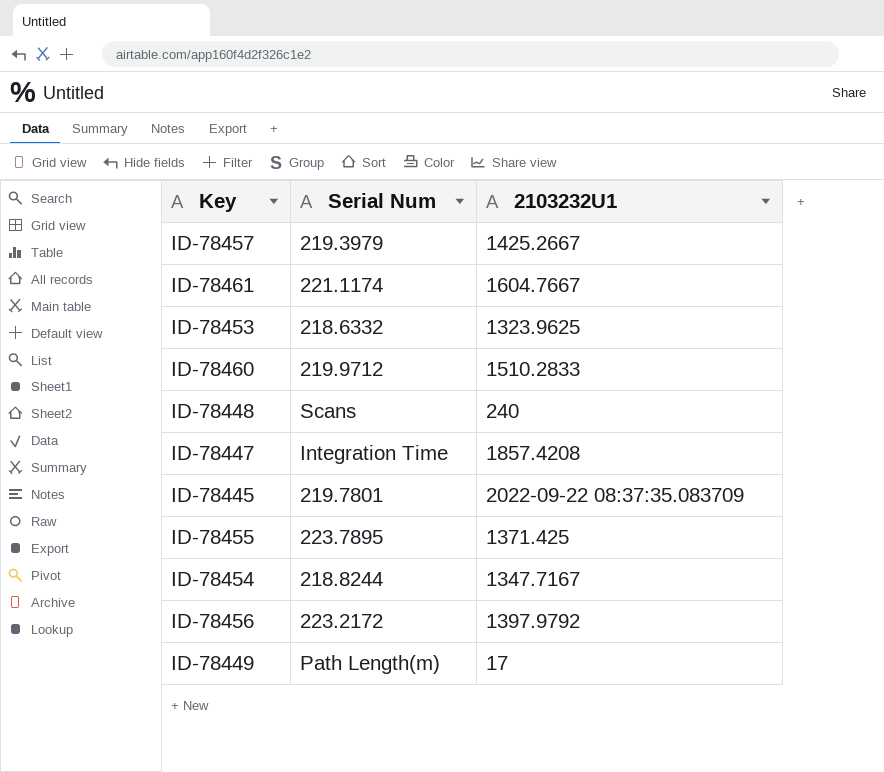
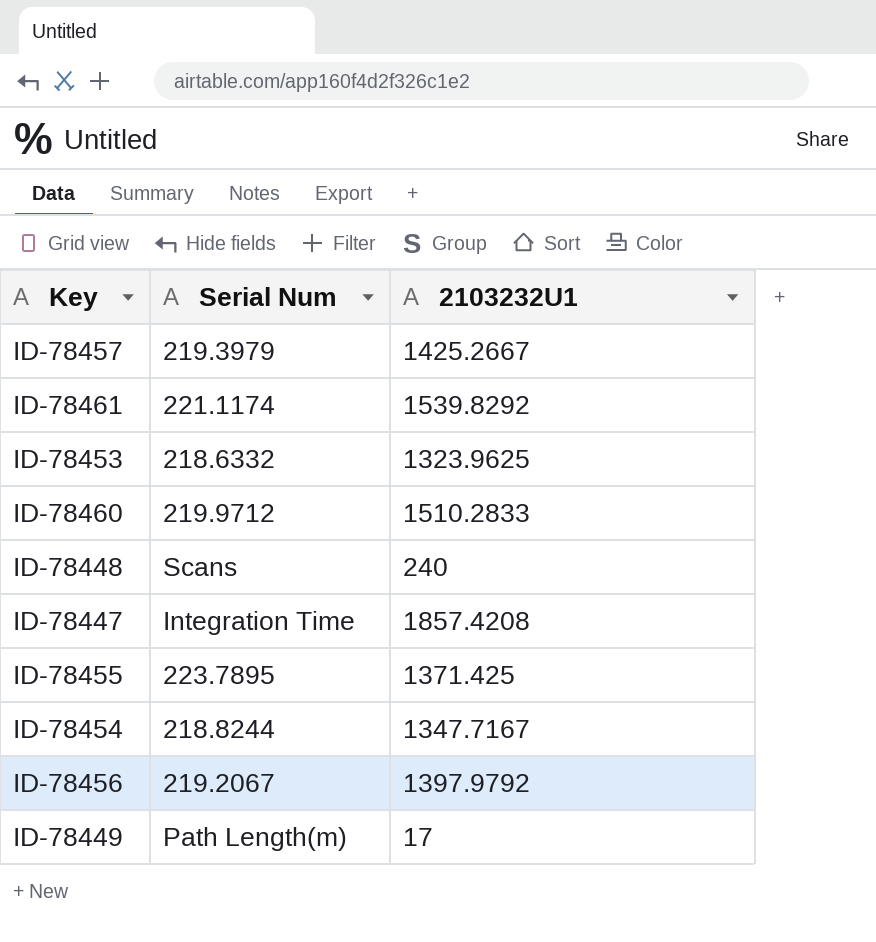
row ID-78445: 219.7801 | 2022-09-22 08:37:35.083709 -> none
ID-78461 | 2103232U1: 1604.7667 -> 1539.8292
ID-78456 | Serial Num: 223.2172 -> 219.2067

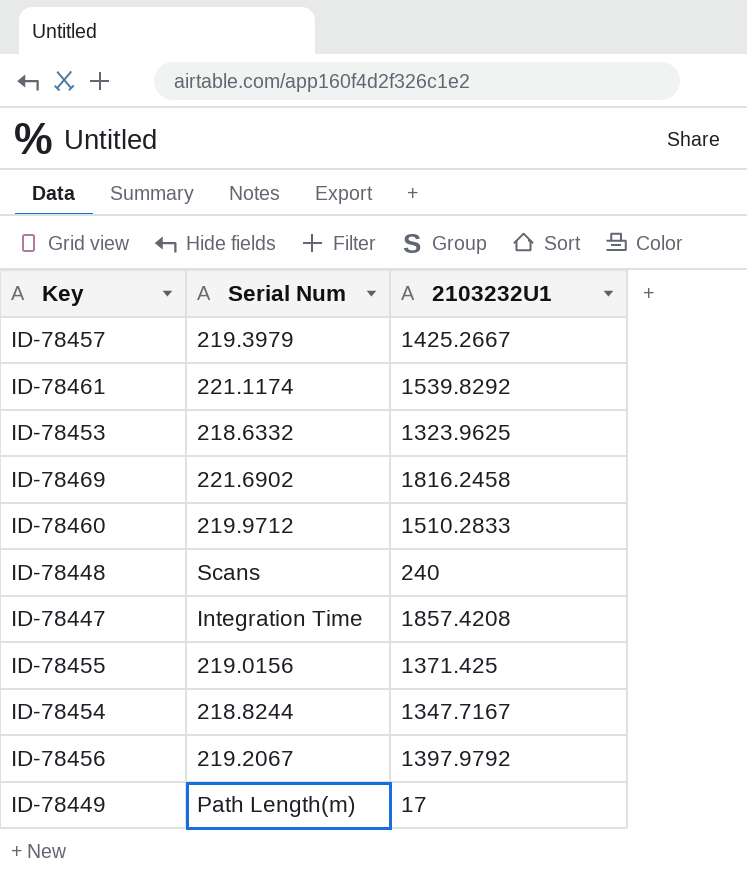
row ID-78469: none -> 221.6902 | 1816.2458
ID-78455 | Serial Num: 223.7895 -> 219.0156

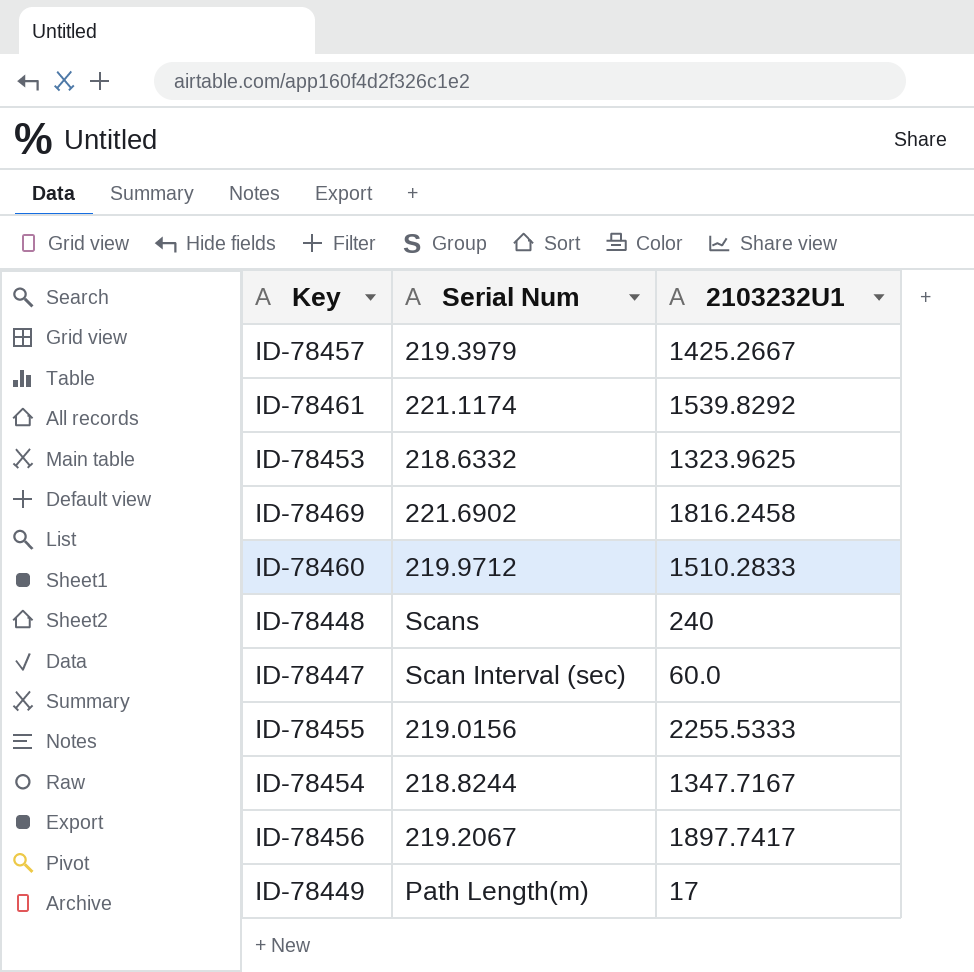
ID-78447 | Serial Num: Integration Time -> Scan Interval (sec)
ID-78447 | 2103232U1: 1857.4208 -> 60.0
ID-78455 | 2103232U1: 1371.425 -> 2255.5333
ID-78456 | 2103232U1: 1397.9792 -> 1897.7417

